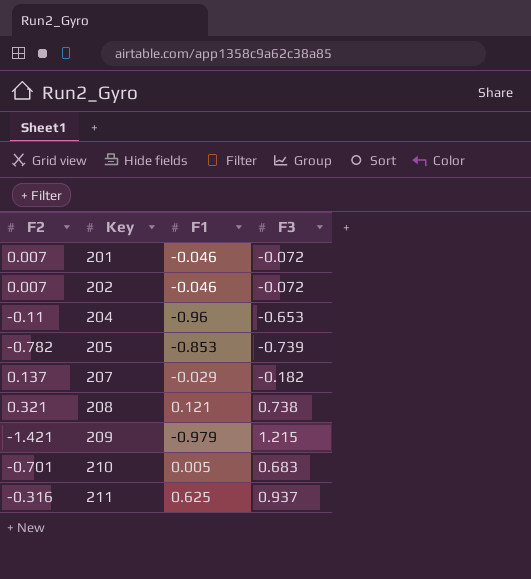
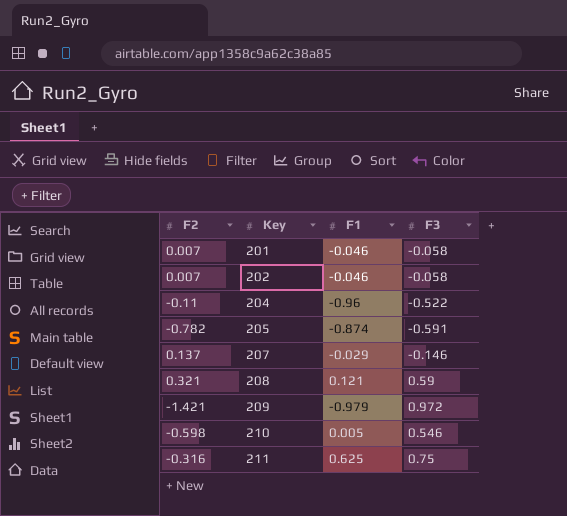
201 | F3: -0.072 -> -0.058
202 | F3: -0.072 -> -0.058
204 | F3: -0.653 -> -0.522
205 | F1: -0.853 -> -0.874
205 | F3: -0.739 -> -0.591
207 | F3: -0.182 -> -0.146
208 | F3: 0.738 -> 0.59
209 | F3: 1.215 -> 0.972
210 | F2: -0.701 -> -0.598
210 | F3: 0.683 -> 0.546
211 | F3: 0.937 -> 0.75

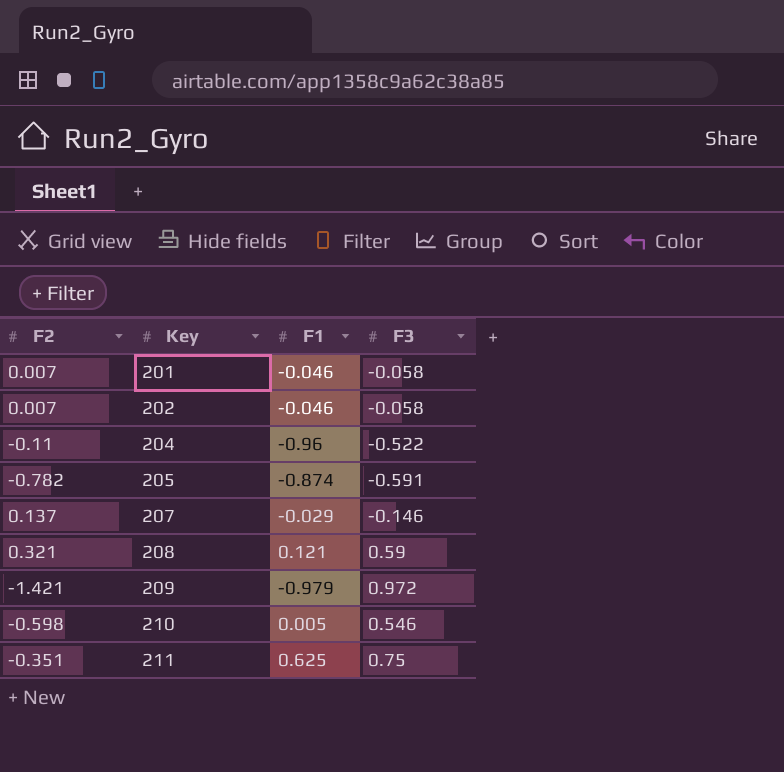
211 | F2: -0.316 -> -0.351

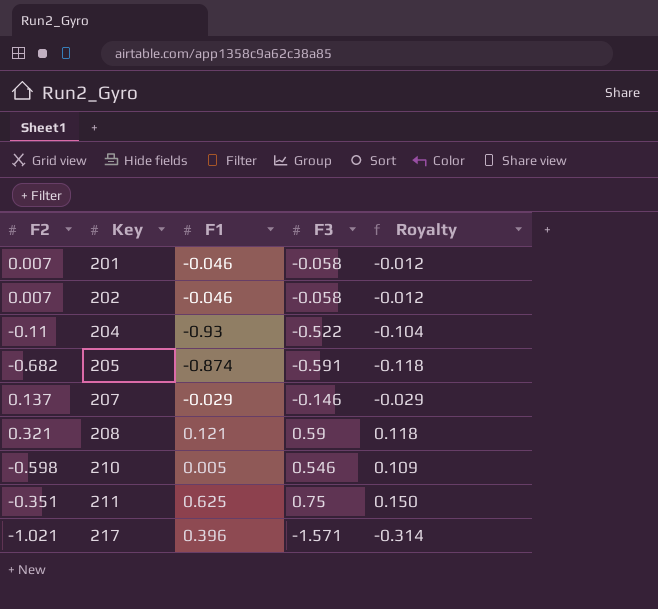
column Royalty | formula: none -> [F3] * 0.2
row 209: -1.421 | -0.979 | 0.972 -> none
204 | F1: -0.96 -> -0.93
205 | F2: -0.782 -> -0.682
row 217: none -> -1.021 | 0.396 | -1.571 | -0.314

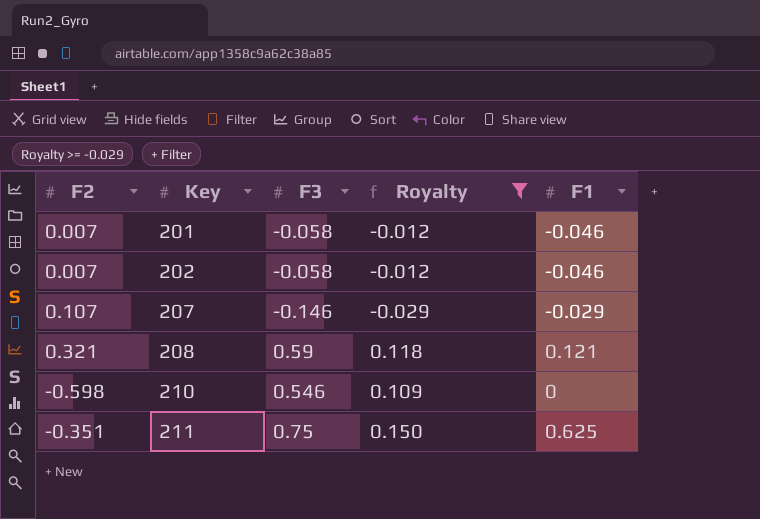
filter: none -> Royalty >= -0.029
column F1 | position: 3 -> 5
207 | F2: 0.137 -> 0.107
210 | F1: 0.005 -> 0

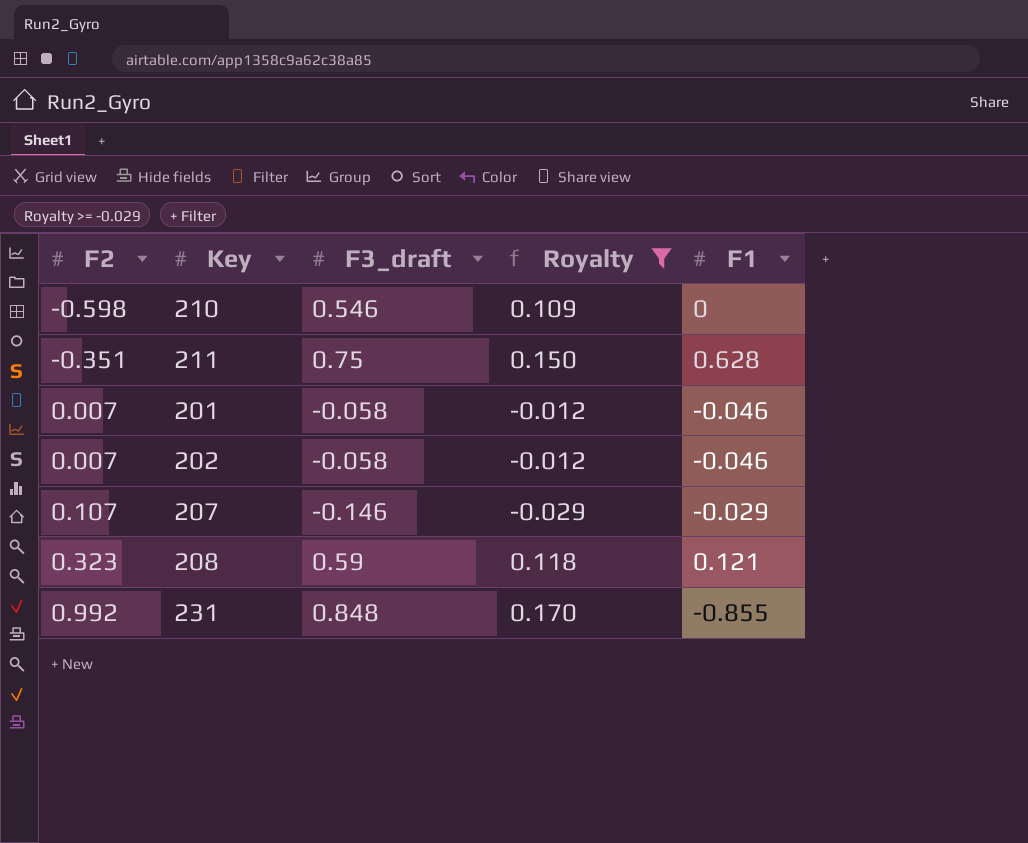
row order: Key ascending -> F2 ascending
column name: F3 -> F3_draft
211 | F1: 0.625 -> 0.628
208 | F2: 0.321 -> 0.323
row 231: none -> 0.992 | 0.848 | 0.170 | -0.855

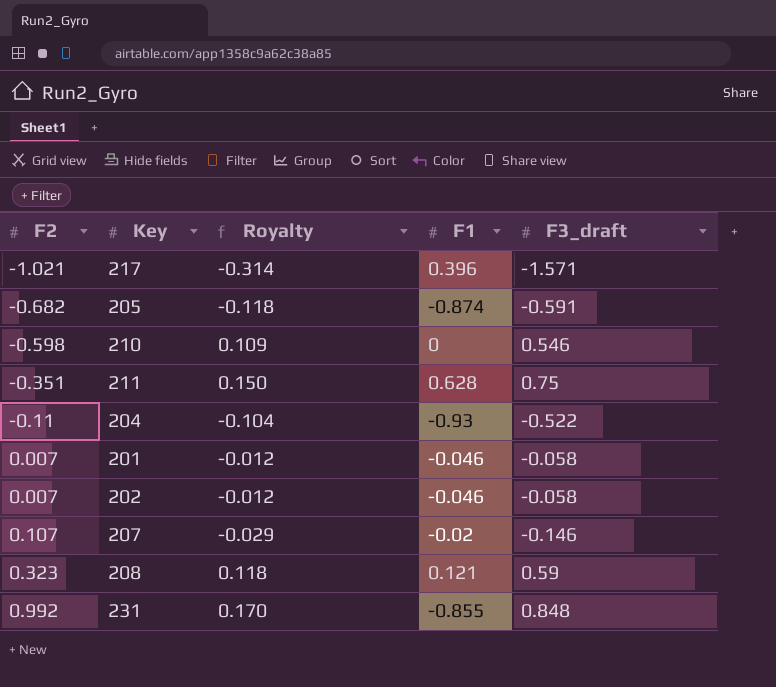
filter: Royalty >= -0.029 -> none
column F3_draft | position: 3 -> 5
207 | F1: -0.029 -> -0.02

